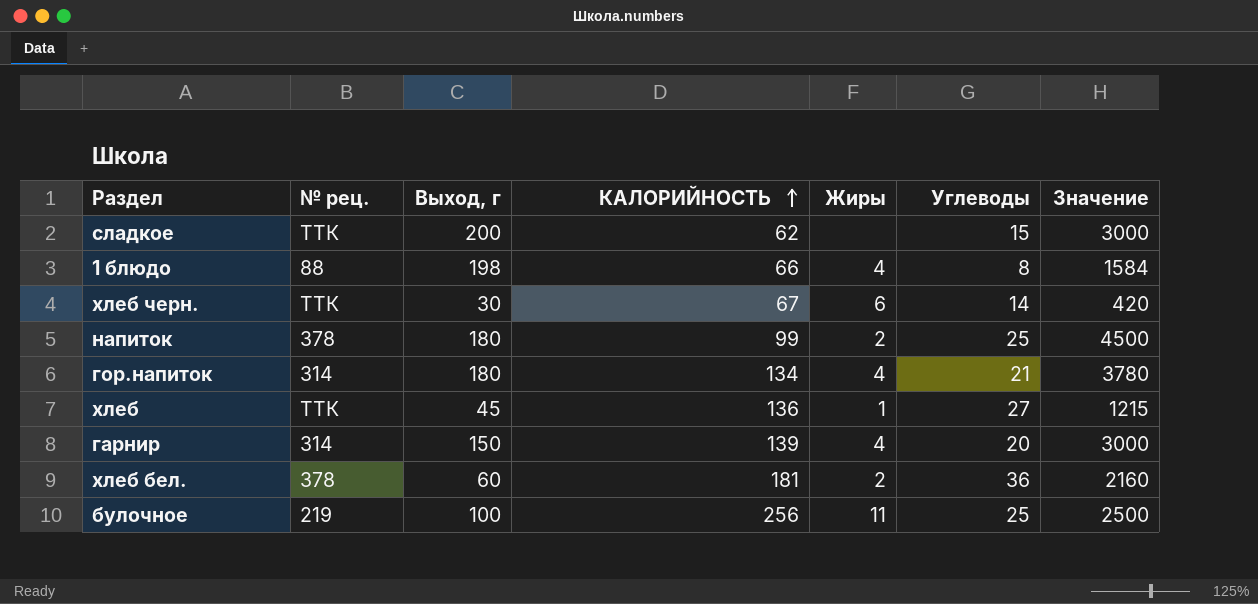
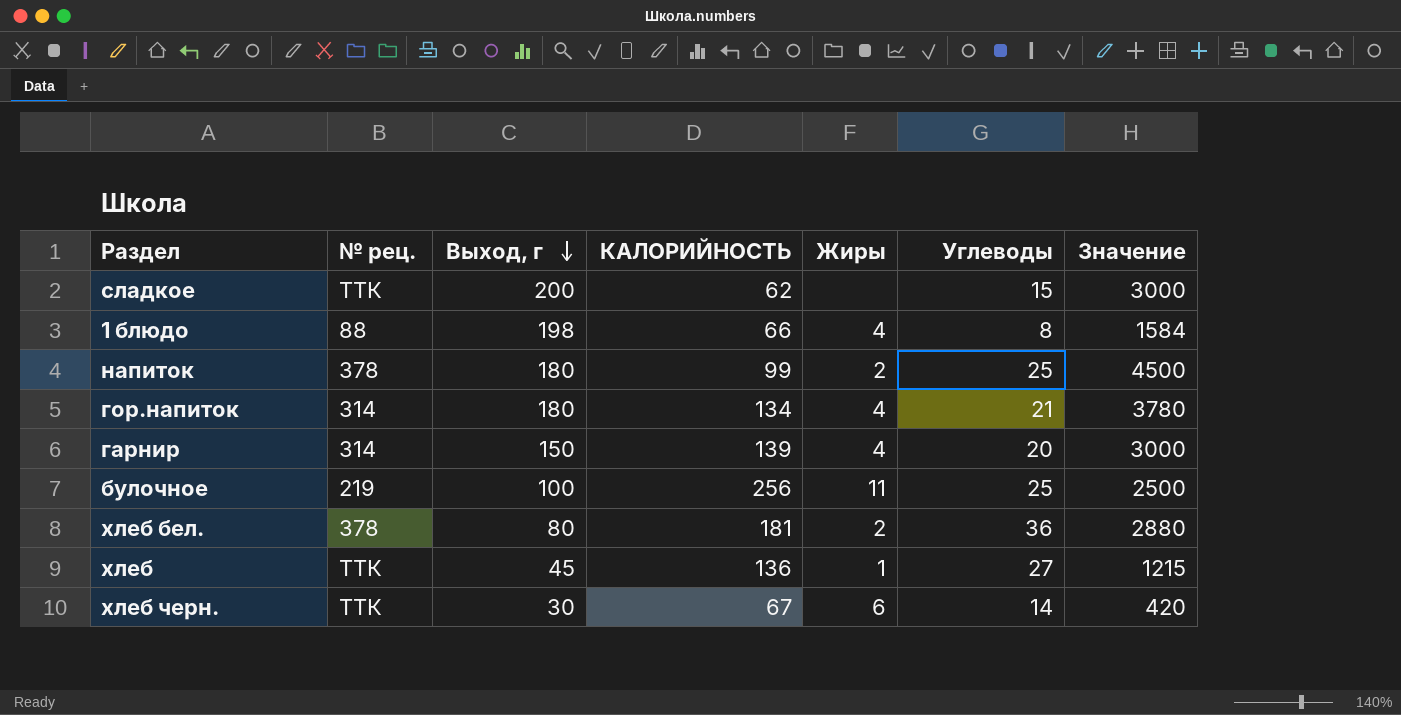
row order: КАЛОРИЙНОСТЬ ascending -> Выход, г descending
хлеб бел. | Выход, г: 60 -> 80
хлеб бел. | Значение: 2160 -> 2880

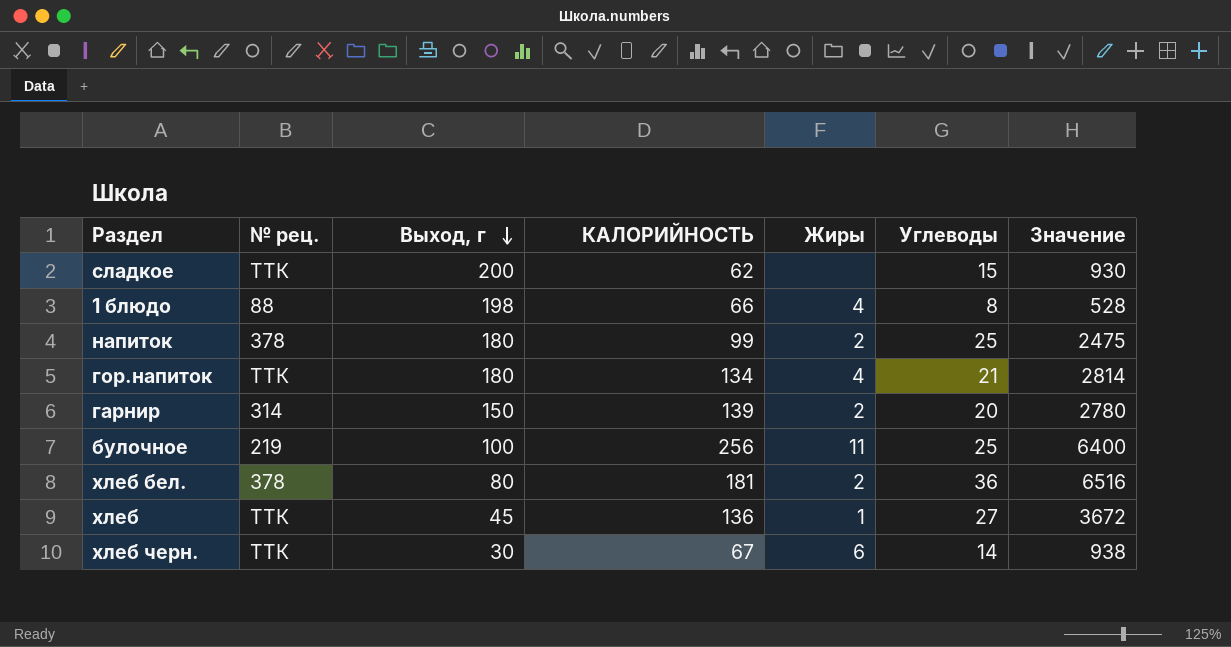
column Значение | formula: [Выход, г] * [Углеводы] -> [КАЛОРИЙНОСТЬ] * [Углеводы]
гор.напиток | № рец.: 314 -> ТТК
гарнир | Жиры: 4 -> 2

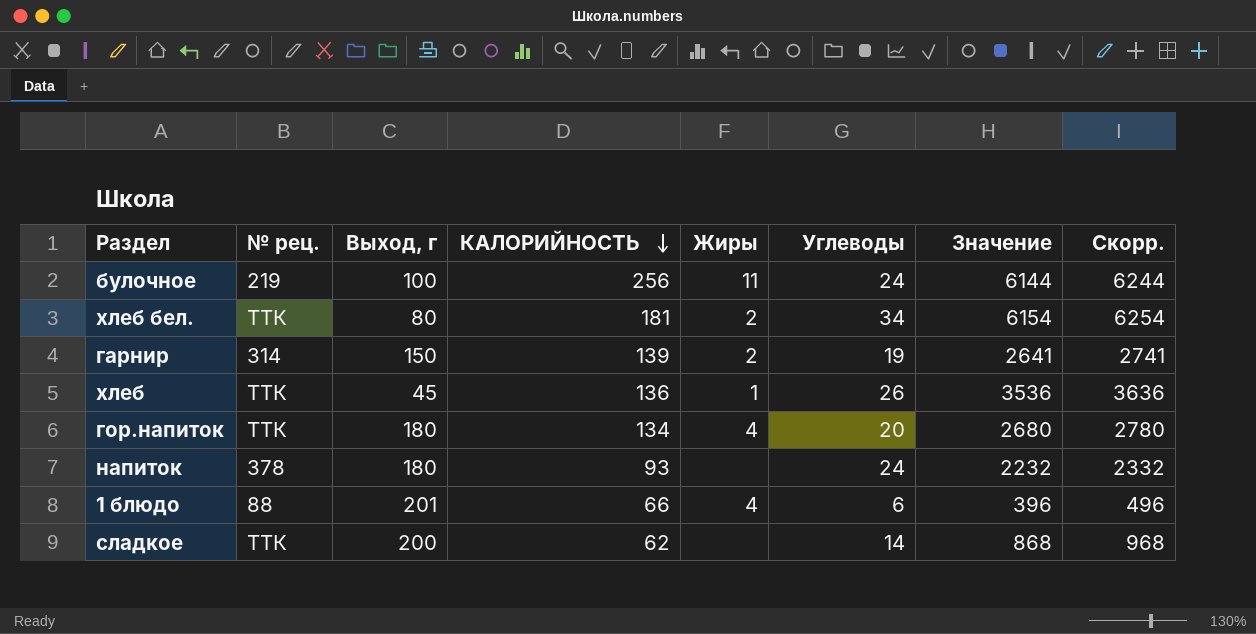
row order: Выход, г descending -> КАЛОРИЙНОСТЬ descending
column Скорр. | formula: none -> [Значение] + 100
row хлеб черн.: ТТК | 30 | 67 | 6 | 14 | 938 -> none
булочное | Углеводы: 25 -> 24
булочное | Значение: 6400 -> 6144
хлеб бел. | № рец.: 378 -> ТТК
хлеб бел. | Углеводы: 36 -> 34
хлеб бел. | Значение: 6516 -> 6154
гарнир | Углеводы: 20 -> 19
гарнир | Значение: 2780 -> 2641
хлеб | Углеводы: 27 -> 26
хлеб | Значение: 3672 -> 3536
гор.напиток | Углеводы: 21 -> 20
гор.напиток | Значение: 2814 -> 2680
напиток | КАЛОРИЙНОСТЬ: 99 -> 93
напиток | Жиры: 2 -> none
напиток | Углеводы: 25 -> 24
напиток | Значение: 2475 -> 2232
1 блюдо | Выход, г: 198 -> 201
1 блюдо | Углеводы: 8 -> 6
1 блюдо | Значение: 528 -> 396
сладкое | Углеводы: 15 -> 14
сладкое | Значение: 930 -> 868

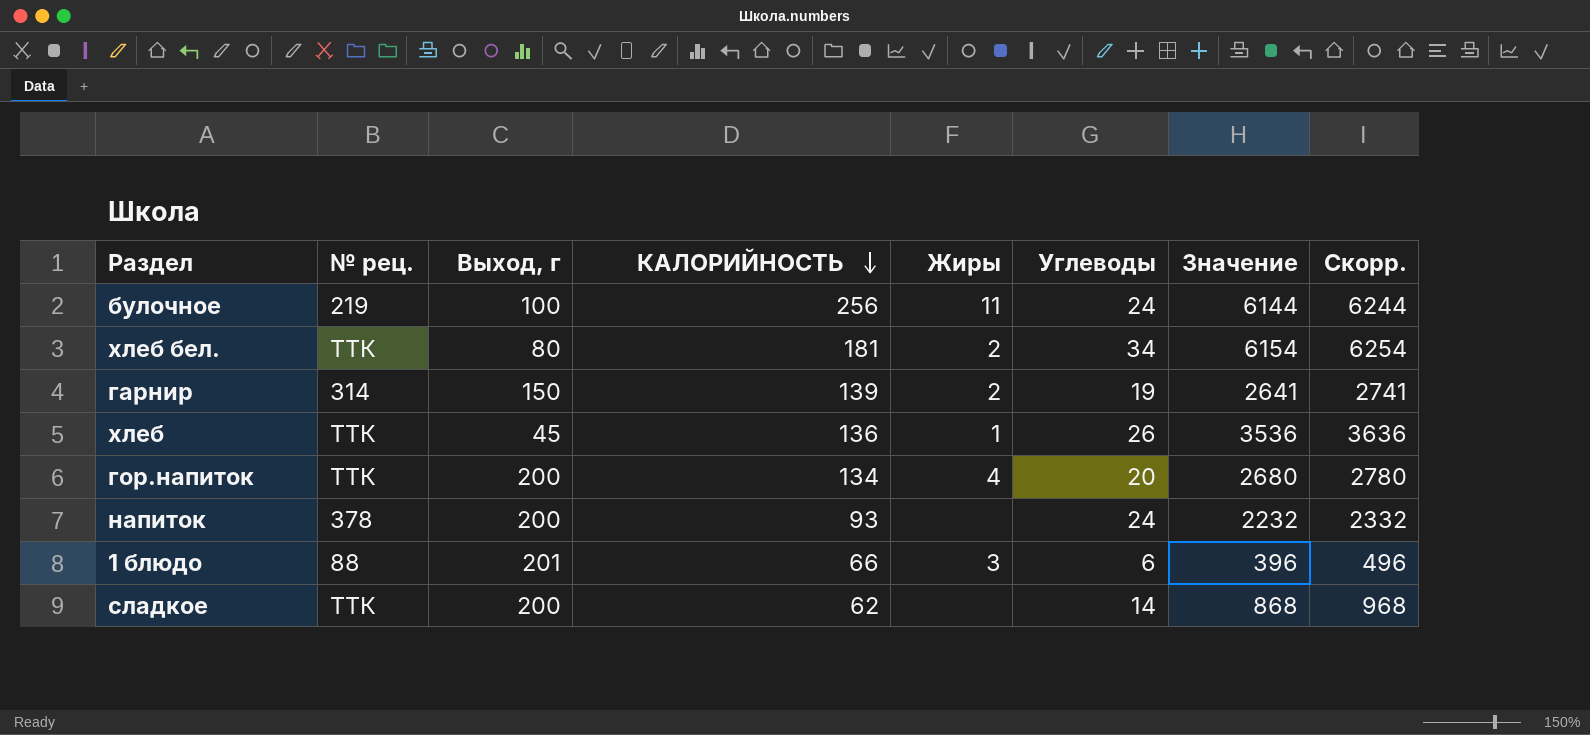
гор.напиток | Выход, г: 180 -> 200
напиток | Выход, г: 180 -> 200
1 блюдо | Жиры: 4 -> 3

